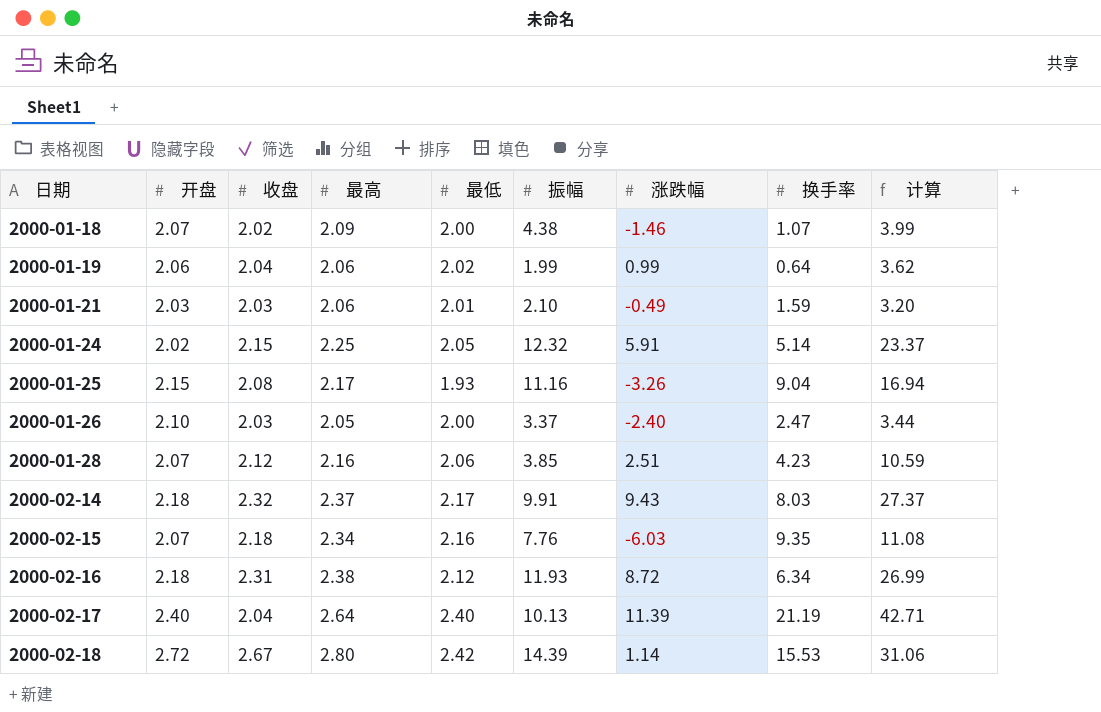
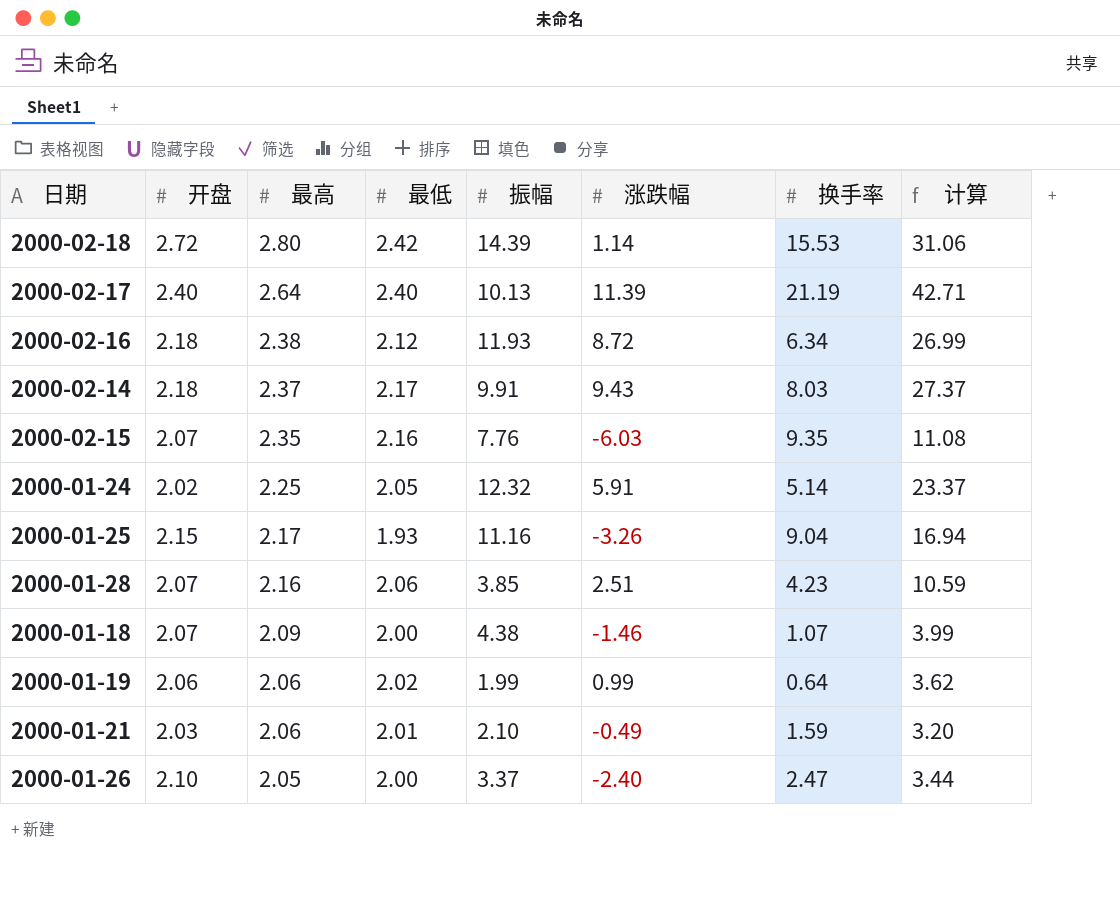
row order: 日期 ascending -> 最高 descending
column 收盘 | position: 3 -> none
2000-02-15 | 最高: 2.34 -> 2.35

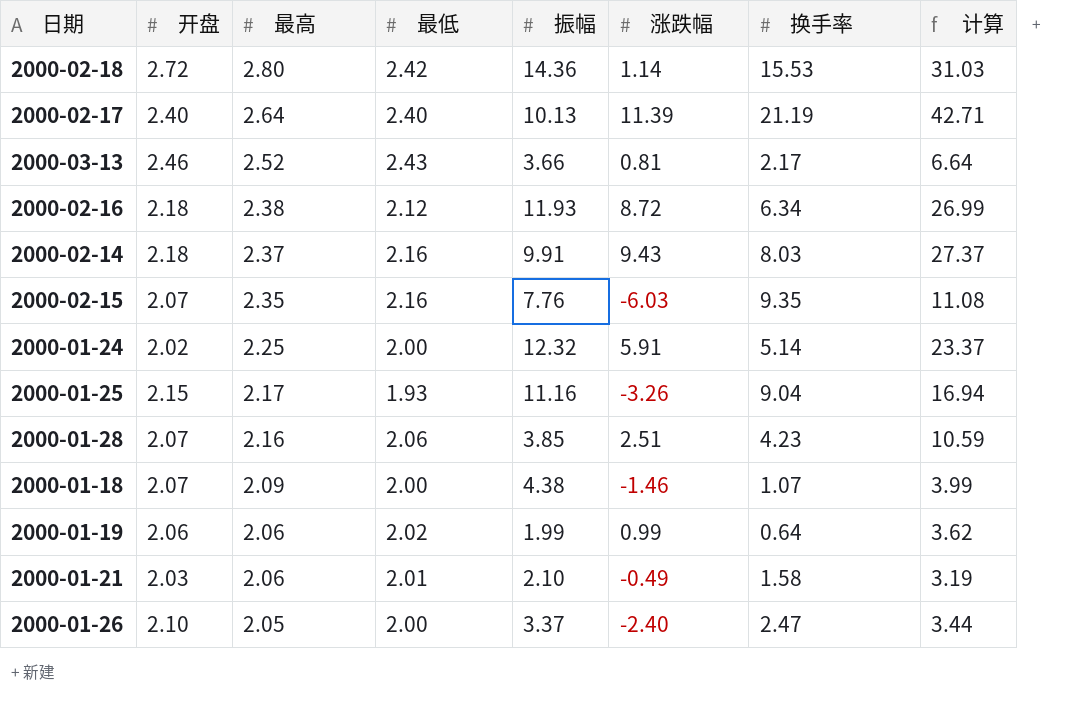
2000-02-18 | 振幅: 14.39 -> 14.36
2000-02-18 | 计算: 31.06 -> 31.03
row 2000-03-13: none -> 2.46 | 2.52 | 2.43 | 3.66 | 0.81 | 2.17 | 6.64
2000-02-14 | 最低: 2.17 -> 2.16
2000-01-24 | 最低: 2.05 -> 2.00
2000-01-21 | 换手率: 1.59 -> 1.58
2000-01-21 | 计算: 3.20 -> 3.19

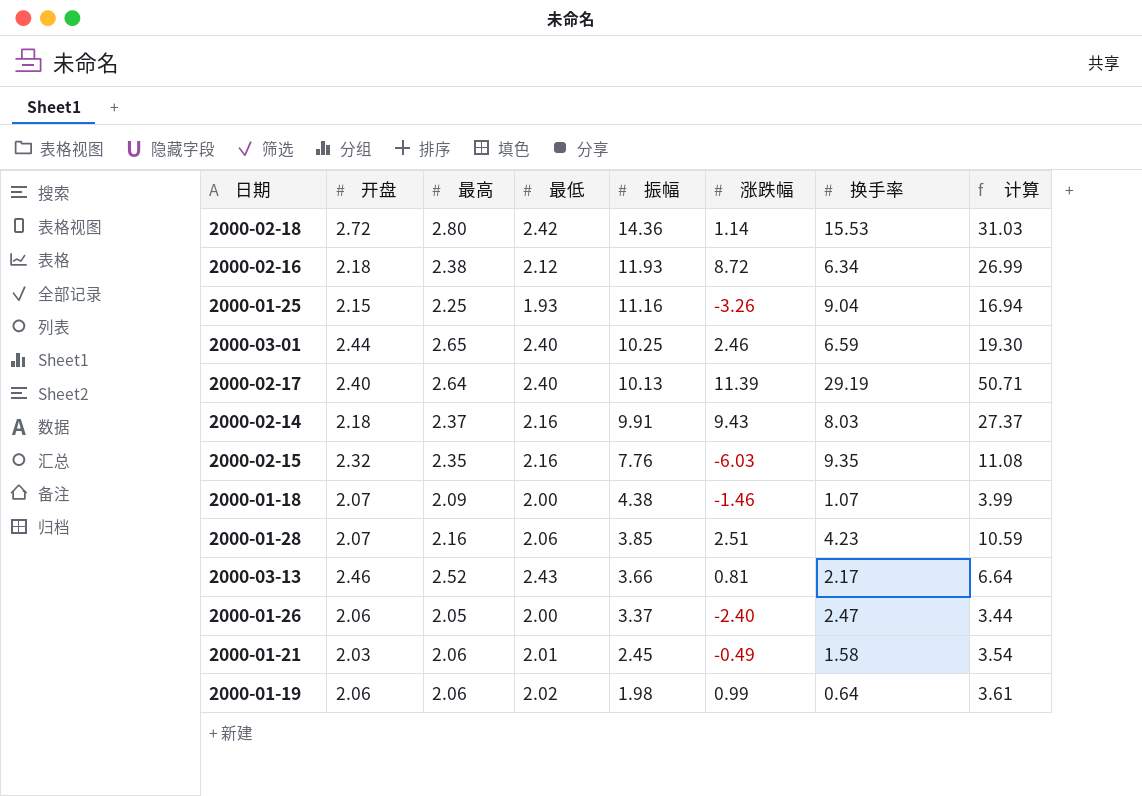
row order: 最高 descending -> 振幅 descending
row 2000-01-24: 2.02 | 2.25 | 2.00 | 12.32 | 5.91 | 5.14 | 23.37 -> none
2000-01-25 | 最高: 2.17 -> 2.25
row 2000-03-01: none -> 2.44 | 2.65 | 2.40 | 10.25 | 2.46 | 6.59 | 19.30
2000-02-17 | 换手率: 21.19 -> 29.19
2000-02-17 | 计算: 42.71 -> 50.71
2000-02-15 | 开盘: 2.07 -> 2.32
2000-01-26 | 开盘: 2.10 -> 2.06
2000-01-21 | 振幅: 2.10 -> 2.45
2000-01-21 | 计算: 3.19 -> 3.54
2000-01-19 | 振幅: 1.99 -> 1.98
2000-01-19 | 计算: 3.62 -> 3.61

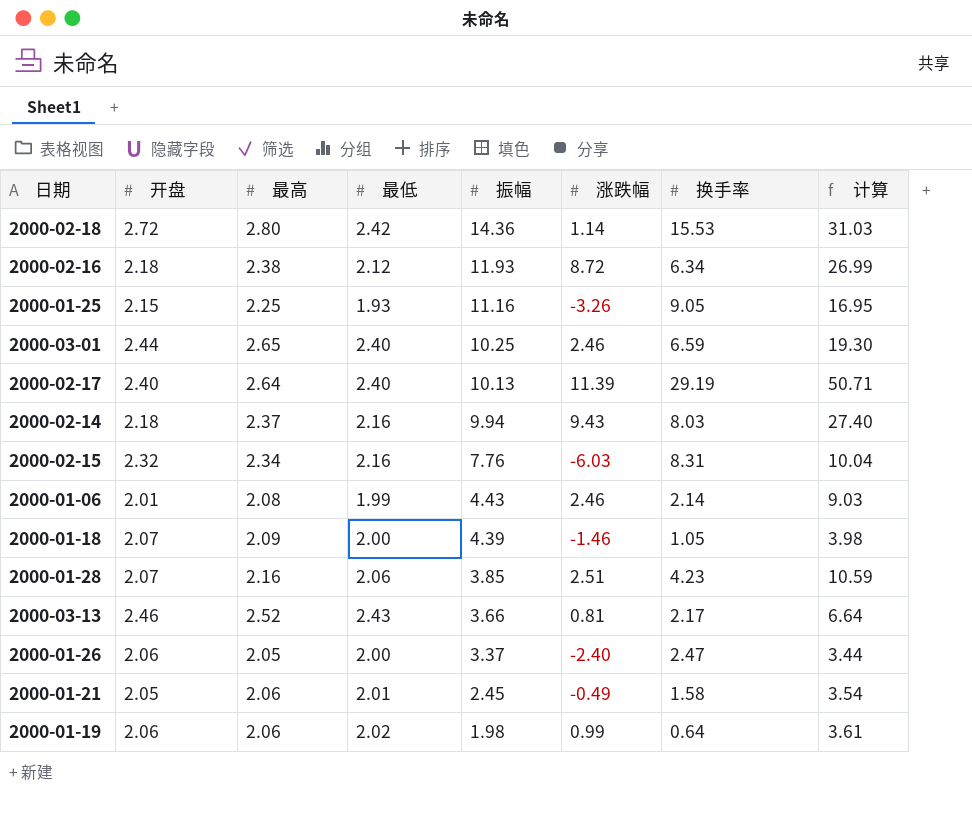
2000-01-25 | 换手率: 9.04 -> 9.05
2000-01-25 | 计算: 16.94 -> 16.95
2000-02-14 | 振幅: 9.91 -> 9.94
2000-02-14 | 计算: 27.37 -> 27.40
2000-02-15 | 最高: 2.35 -> 2.34
2000-02-15 | 换手率: 9.35 -> 8.31
2000-02-15 | 计算: 11.08 -> 10.04
row 2000-01-06: none -> 2.01 | 2.08 | 1.99 | 4.43 | 2.46 | 2.14 | 9.03
2000-01-18 | 振幅: 4.38 -> 4.39
2000-01-18 | 换手率: 1.07 -> 1.05
2000-01-18 | 计算: 3.99 -> 3.98
2000-01-21 | 开盘: 2.03 -> 2.05

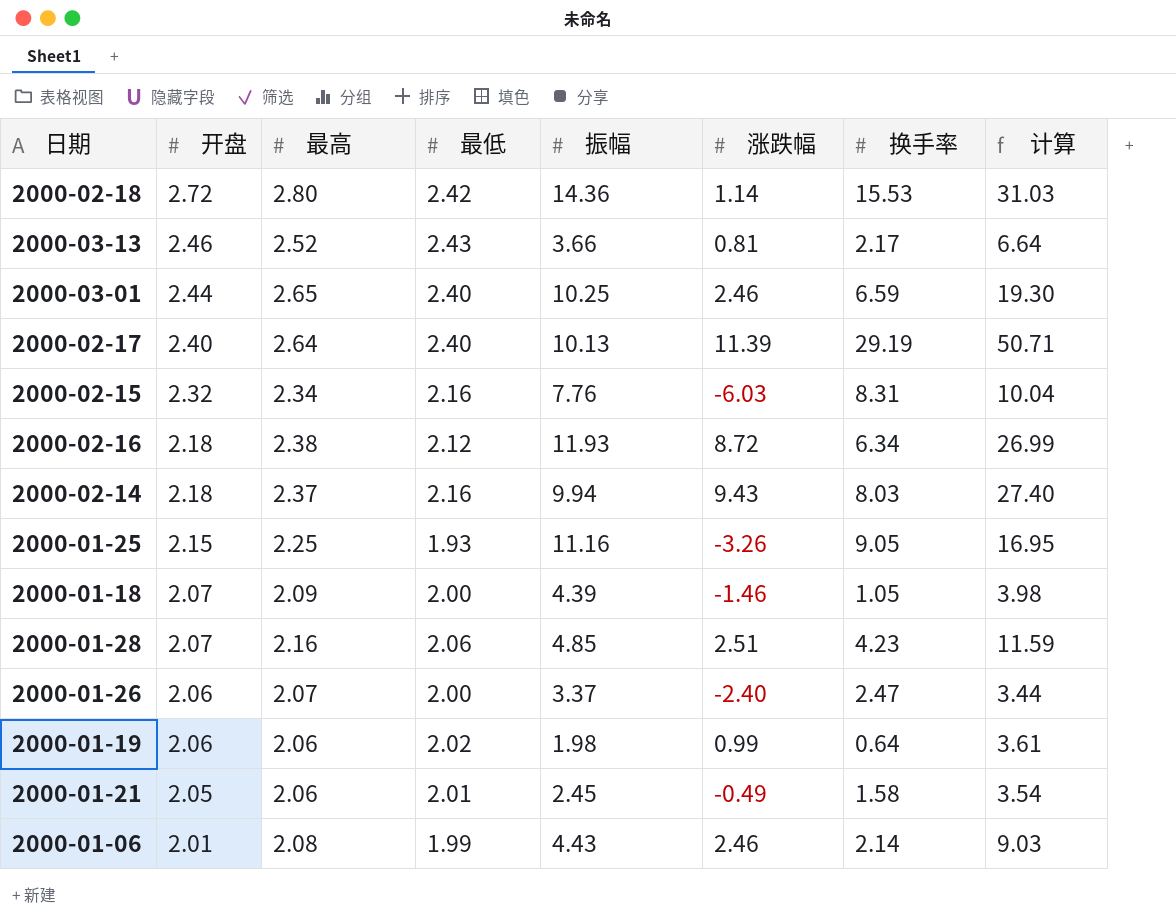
row order: 振幅 descending -> 开盘 descending
2000-01-28 | 振幅: 3.85 -> 4.85
2000-01-28 | 计算: 10.59 -> 11.59
2000-01-26 | 最高: 2.05 -> 2.07

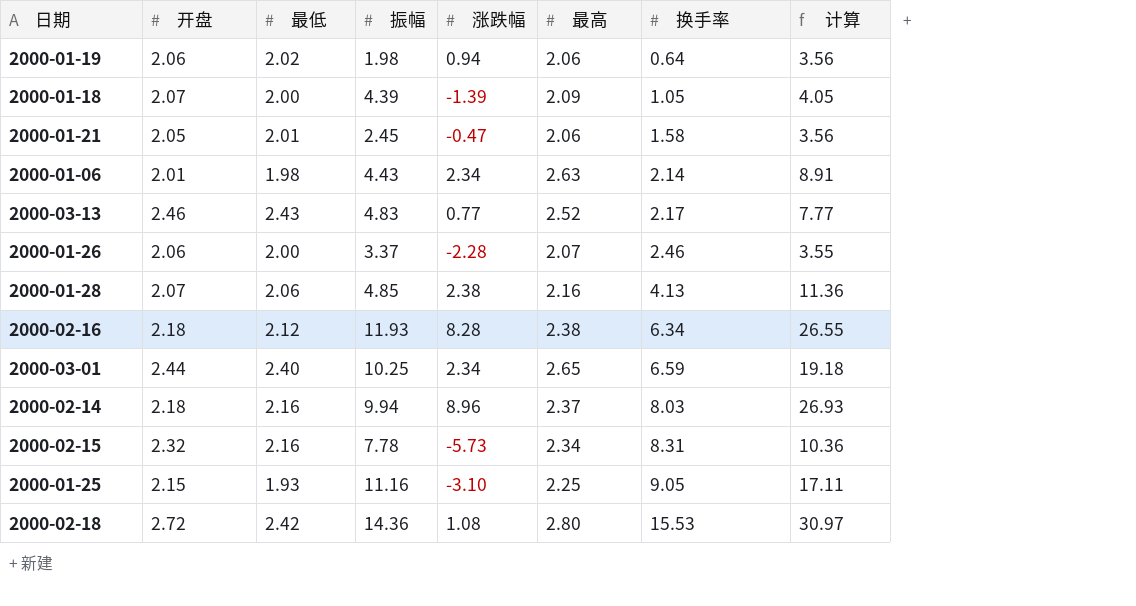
row order: 开盘 descending -> 换手率 ascending
column 最高 | position: 3 -> 6
row 2000-02-17: 2.40 | 2.64 | 2.40 | 10.13 | 11.39 | 29.19 | 50.71 -> none
2000-01-19 | 涨跌幅: 0.99 -> 0.94
2000-01-19 | 计算: 3.61 -> 3.56
2000-01-18 | 涨跌幅: -1.46 -> -1.39
2000-01-18 | 计算: 3.98 -> 4.05
2000-01-21 | 涨跌幅: -0.49 -> -0.47
2000-01-21 | 计算: 3.54 -> 3.56
2000-01-06 | 最低: 1.99 -> 1.98
2000-01-06 | 涨跌幅: 2.46 -> 2.34
2000-01-06 | 最高: 2.08 -> 2.63
2000-01-06 | 计算: 9.03 -> 8.91
2000-03-13 | 振幅: 3.66 -> 4.83
2000-03-13 | 涨跌幅: 0.81 -> 0.77
2000-03-13 | 计算: 6.64 -> 7.77
2000-01-26 | 涨跌幅: -2.40 -> -2.28
2000-01-26 | 换手率: 2.47 -> 2.46
2000-01-26 | 计算: 3.44 -> 3.55
2000-01-28 | 涨跌幅: 2.51 -> 2.38
2000-01-28 | 换手率: 4.23 -> 4.13
2000-01-28 | 计算: 11.59 -> 11.36
2000-02-16 | 涨跌幅: 8.72 -> 8.28
2000-02-16 | 计算: 26.99 -> 26.55
2000-03-01 | 涨跌幅: 2.46 -> 2.34
2000-03-01 | 计算: 19.30 -> 19.18
2000-02-14 | 涨跌幅: 9.43 -> 8.96
2000-02-14 | 计算: 27.40 -> 26.93
2000-02-15 | 振幅: 7.76 -> 7.78
2000-02-15 | 涨跌幅: -6.03 -> -5.73
2000-02-15 | 计算: 10.04 -> 10.36
2000-01-25 | 涨跌幅: -3.26 -> -3.10
2000-01-25 | 计算: 16.95 -> 17.11
2000-02-18 | 涨跌幅: 1.14 -> 1.08
2000-02-18 | 计算: 31.03 -> 30.97

